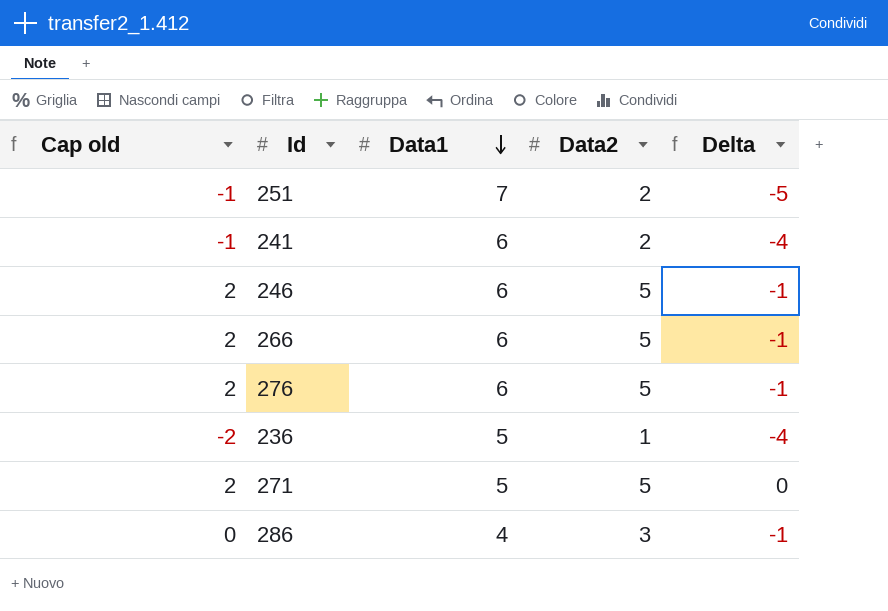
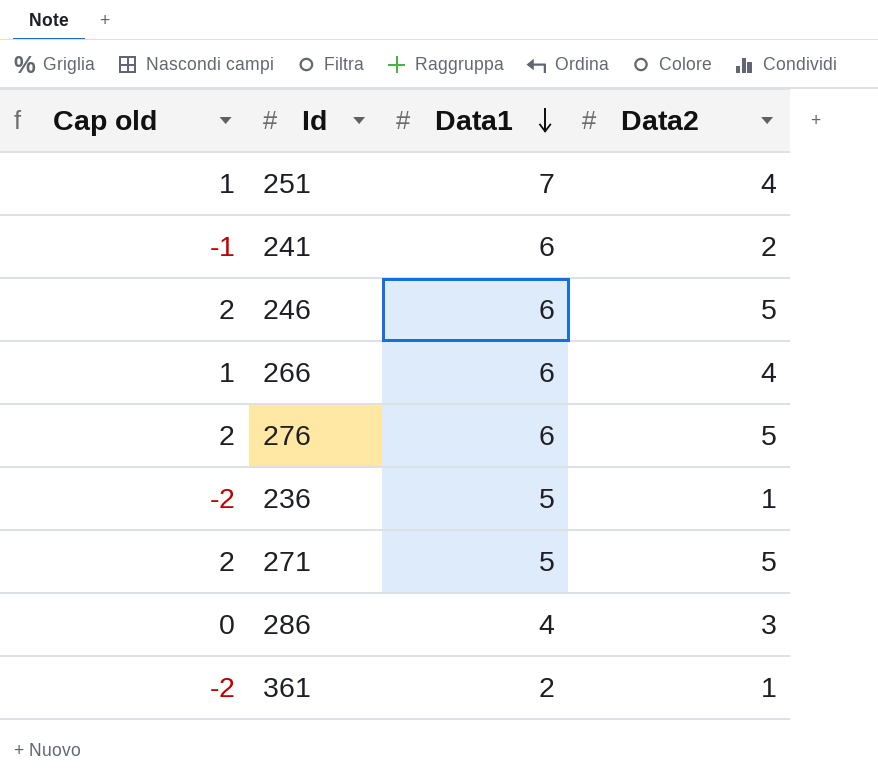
column Delta | formula: [Data2] - [Data1] -> none
251 | Cap old: -1 -> 1
251 | Data2: 2 -> 4
266 | Cap old: 2 -> 1
266 | Data2: 5 -> 4
row 361: none -> -2 | 2 | 1

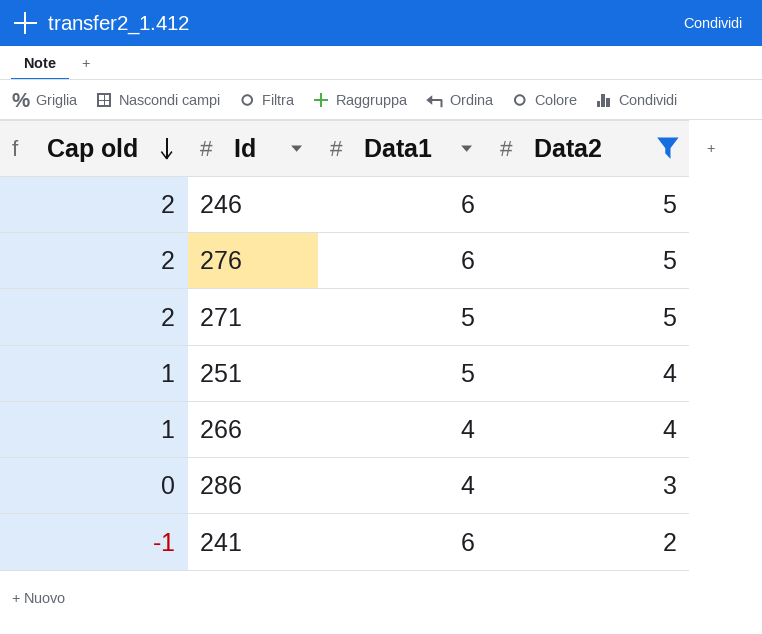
filter: none -> Data2 != 1
row order: Data1 descending -> Cap old descending
251 | Data1: 7 -> 5
266 | Data1: 6 -> 4

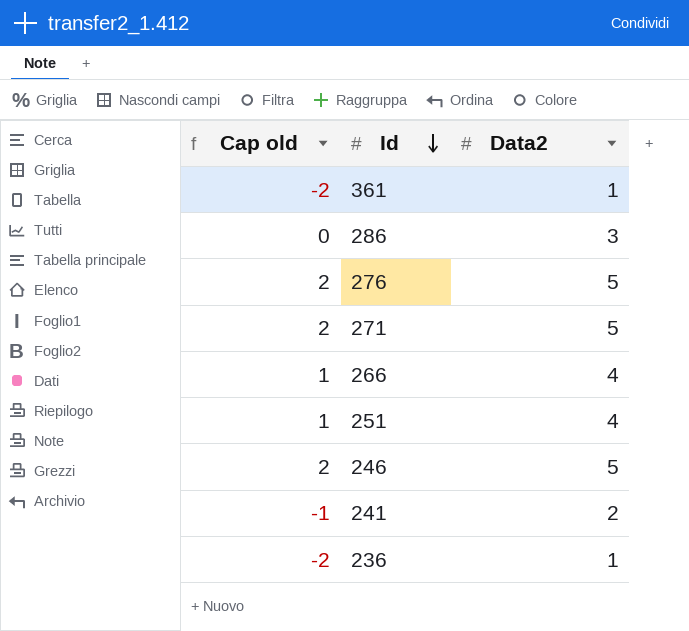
filter: Data2 != 1 -> none
row order: Cap old descending -> Id descending
column Data1 | position: 3 -> none

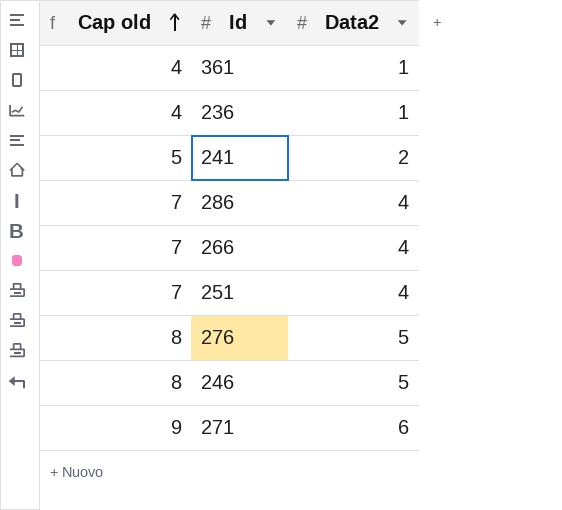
row order: Id descending -> Cap old ascending
column Cap old | formula: [Data2] - 3 -> [Data2] + 3
286 | Data2: 3 -> 4
271 | Data2: 5 -> 6

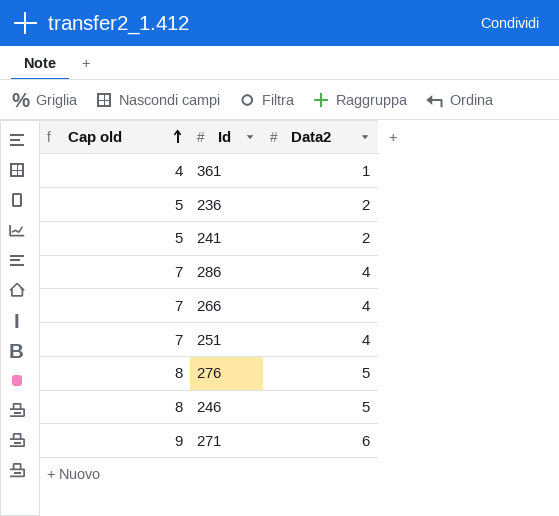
236 | Cap old: 4 -> 5
236 | Data2: 1 -> 2

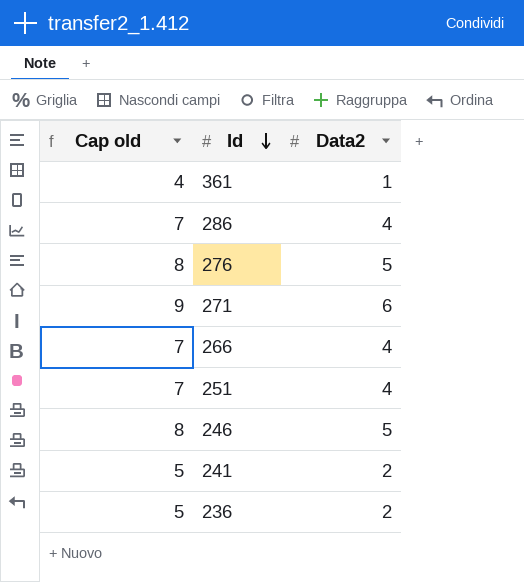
row order: Cap old ascending -> Id descending

